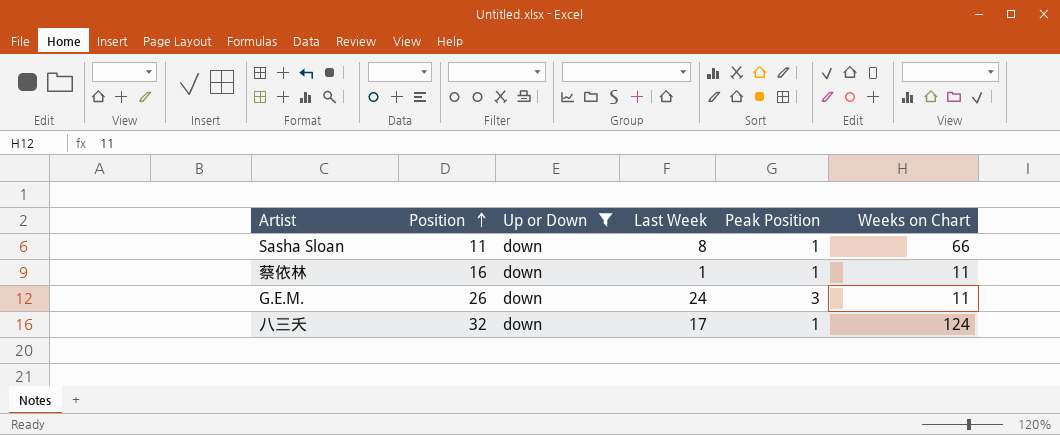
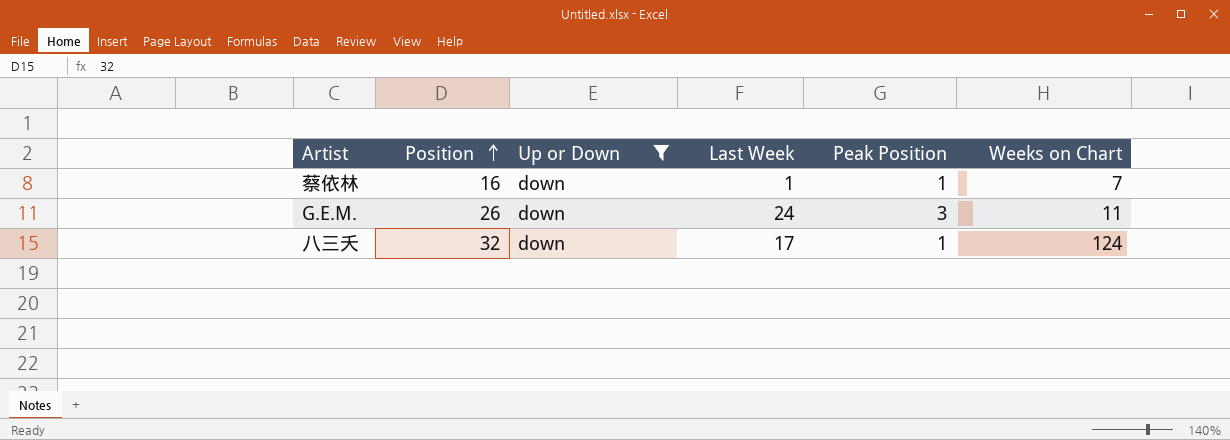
row Sasha Sloan: 11 | down | 8 | 1 | 66 -> none
蔡依林 | Weeks on Chart: 11 -> 7

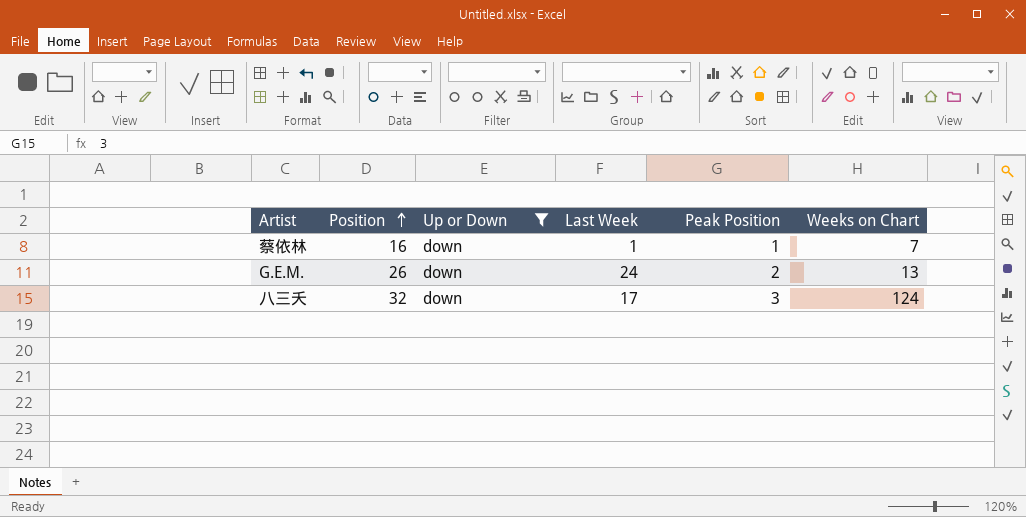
G.E.M. | Peak Position: 3 -> 2
G.E.M. | Weeks on Chart: 11 -> 13
八三夭 | Peak Position: 1 -> 3

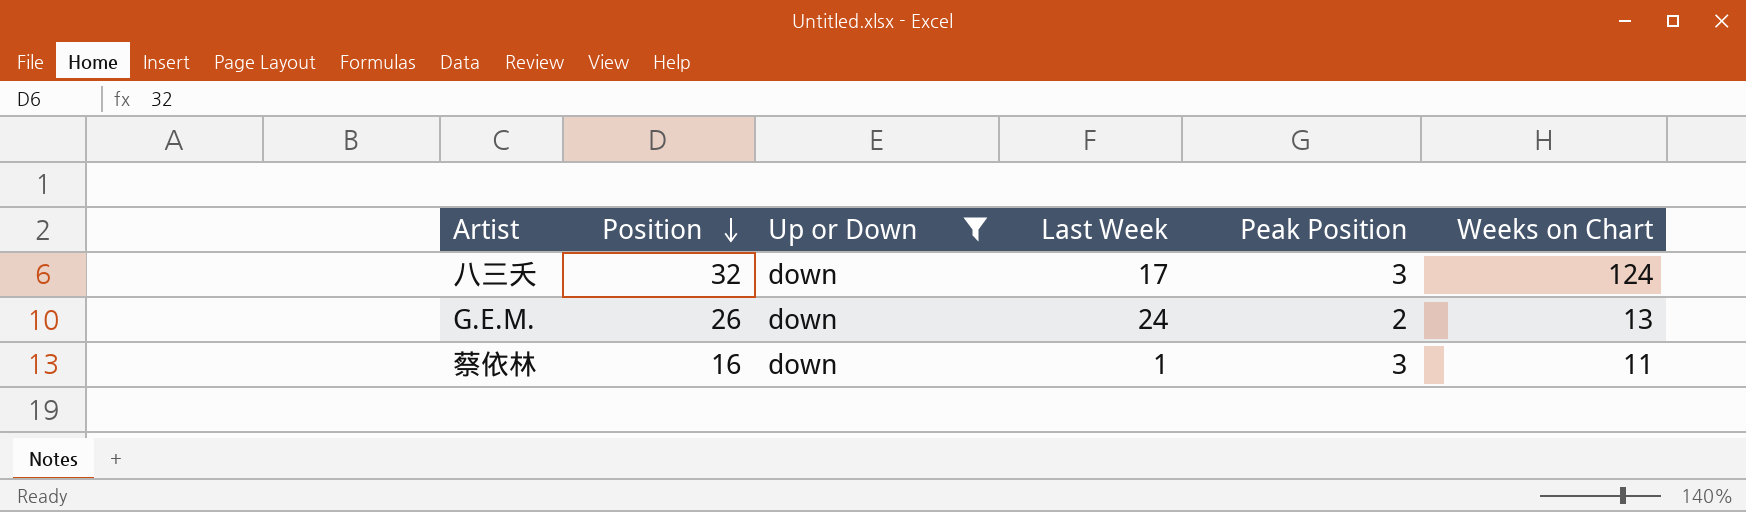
row order: Position ascending -> Position descending
蔡依林 | Peak Position: 1 -> 3
蔡依林 | Weeks on Chart: 7 -> 11

